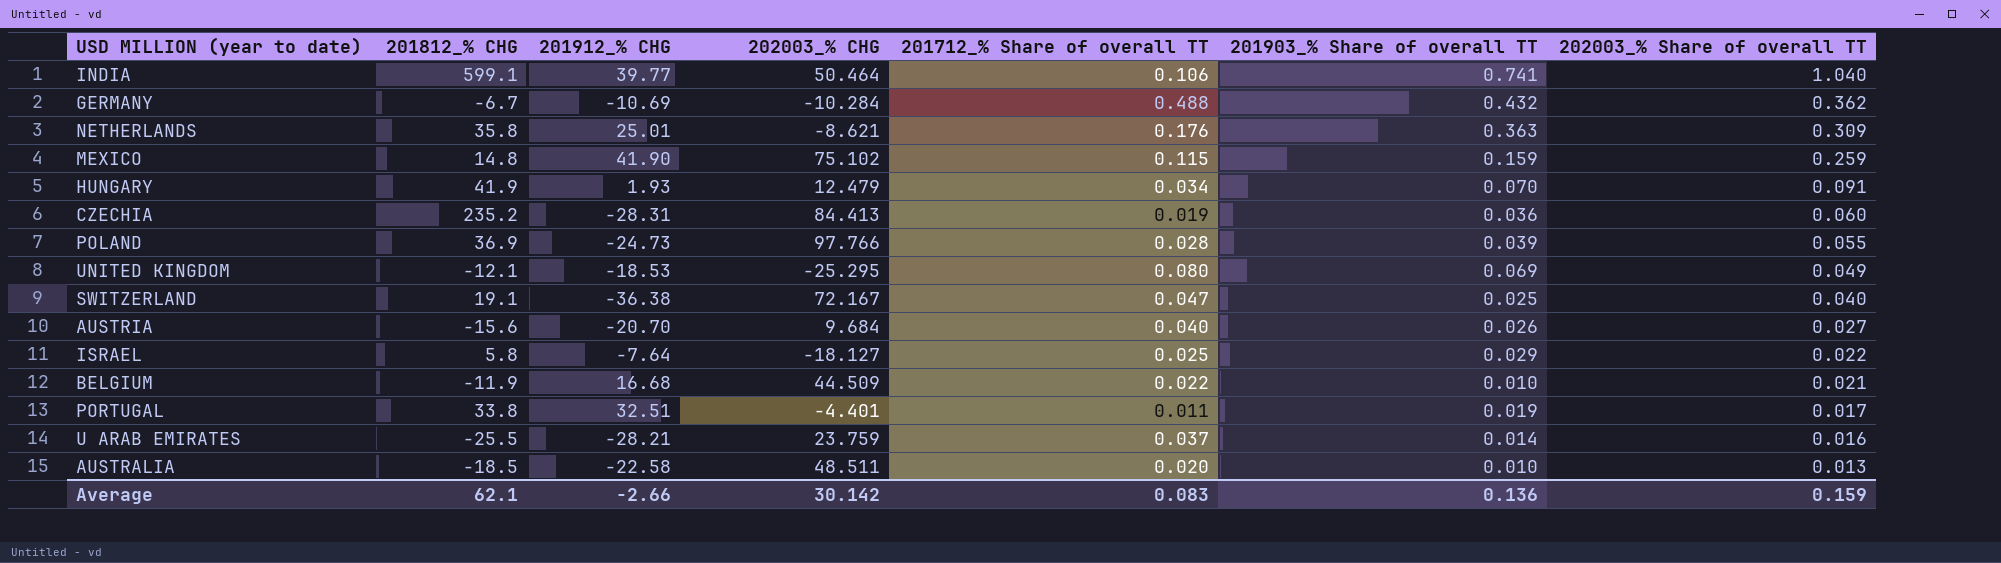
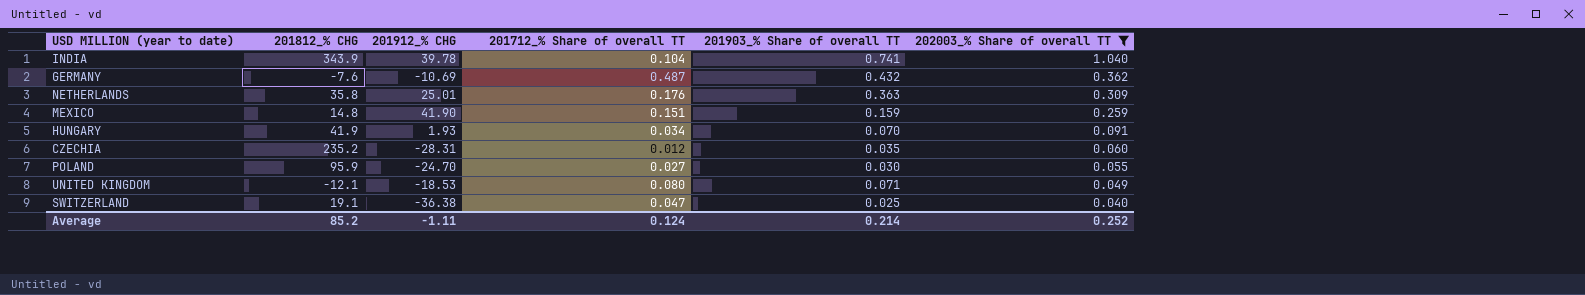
filter: none -> 202003_% Share of overall TT >= 0.040
column 202003_% CHG | position: 4 -> none
INDIA | 201812_% CHG: 599.1 -> 343.9
INDIA | 201912_% CHG: 39.77 -> 39.78
INDIA | 201712_% Share of overall TT: 0.106 -> 0.104
GERMANY | 201812_% CHG: -6.7 -> -7.6
GERMANY | 201712_% Share of overall TT: 0.488 -> 0.487
MEXICO | 201712_% Share of overall TT: 0.115 -> 0.151
CZECHIA | 201712_% Share of overall TT: 0.019 -> 0.012
CZECHIA | 201903_% Share of overall TT: 0.036 -> 0.035
POLAND | 201812_% CHG: 36.9 -> 95.9
POLAND | 201912_% CHG: -24.73 -> -24.70
POLAND | 201712_% Share of overall TT: 0.028 -> 0.027
POLAND | 201903_% Share of overall TT: 0.039 -> 0.030
UNITED KINGDOM | 201903_% Share of overall TT: 0.069 -> 0.071
Average | 201812_% CHG: 62.1 -> 85.2
Average | 201912_% CHG: -2.66 -> -1.11
Average | 201712_% Share of overall TT: 0.083 -> 0.124
Average | 201903_% Share of overall TT: 0.136 -> 0.214
Average | 202003_% Share of overall TT: 0.159 -> 0.252

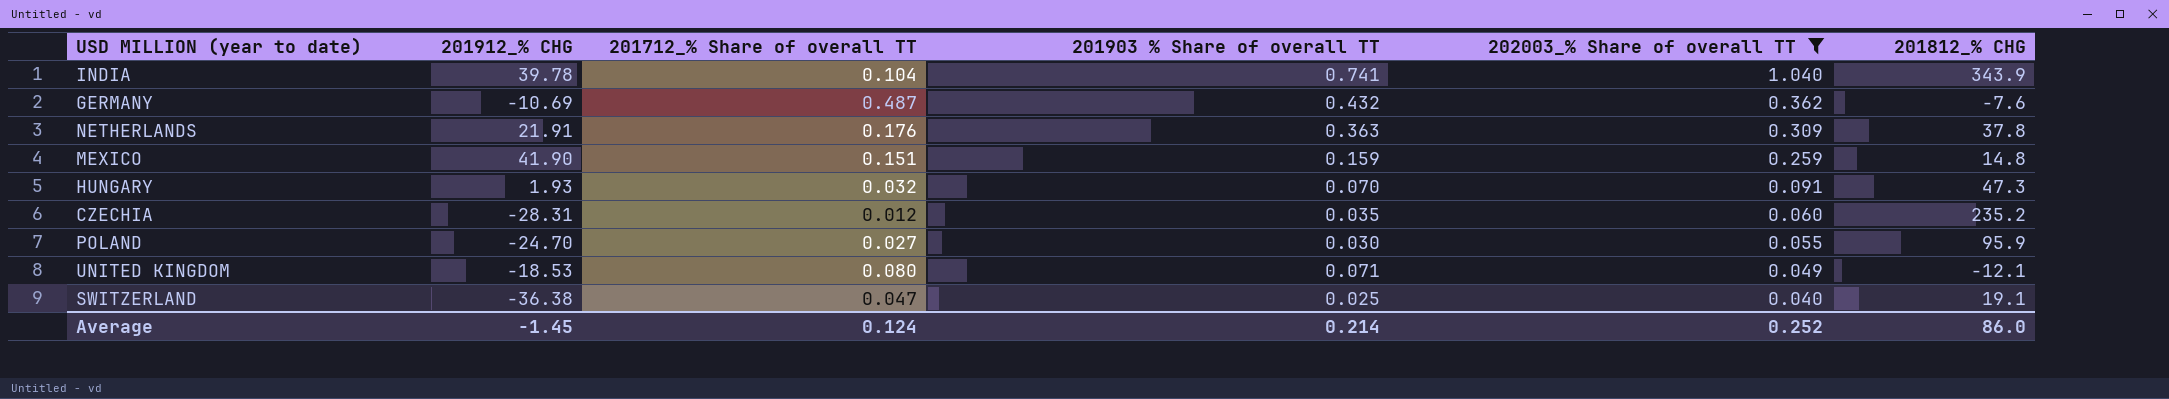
column name: 201903_% Share of overall TT -> 201903 % Share of overall TT
column 201812_% CHG | position: 2 -> 6
NETHERLANDS | 201912_% CHG: 25.01 -> 21.91
NETHERLANDS | 201812_% CHG: 35.8 -> 37.8
HUNGARY | 201712_% Share of overall TT: 0.034 -> 0.032
HUNGARY | 201812_% CHG: 41.9 -> 47.3
Average | 201912_% CHG: -1.11 -> -1.45
Average | 201812_% CHG: 85.2 -> 86.0

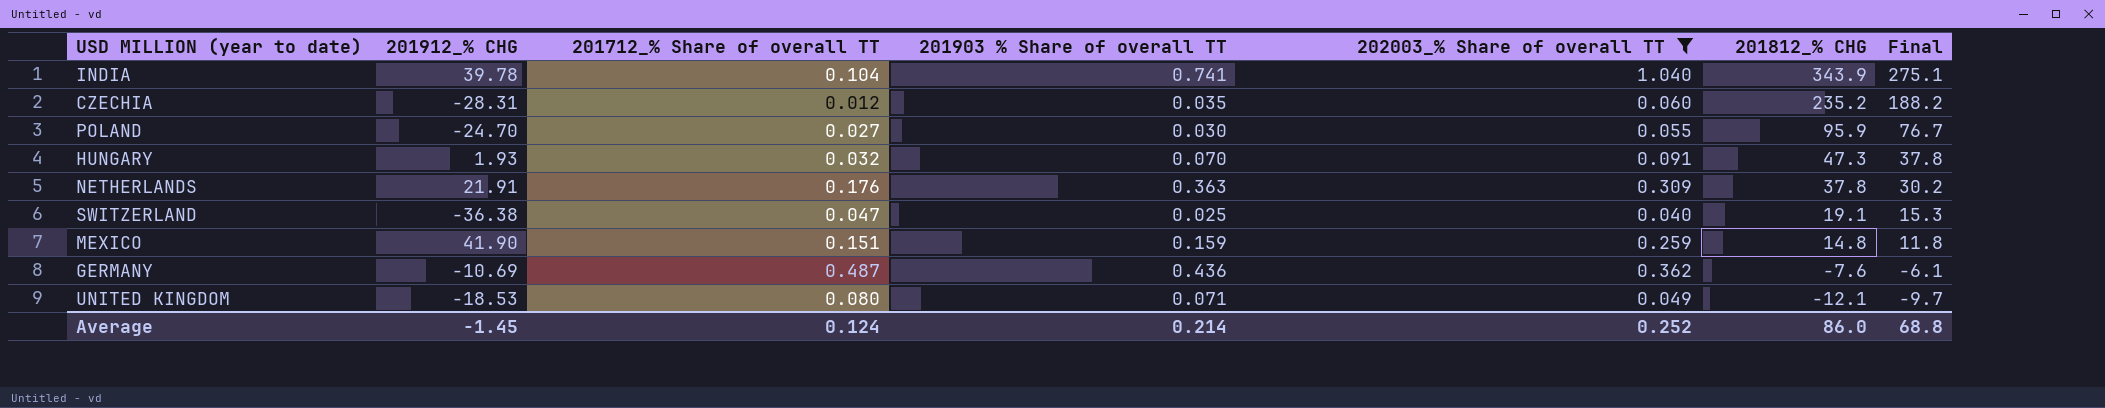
row order: 202003_% Share of overall TT descending -> 201812_% CHG descending
column Final | formula: none -> [201812_% CHG] * 0.8
GERMANY | 201903 % Share of overall TT: 0.432 -> 0.436

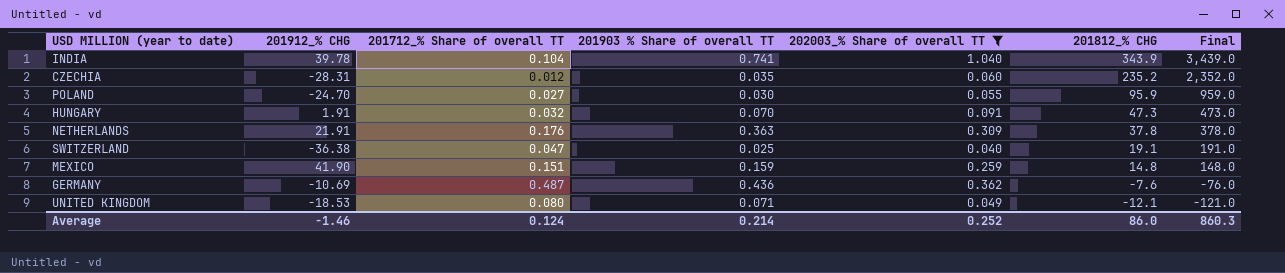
column Final | formula: [201812_% CHG] * 0.8 -> [201812_% CHG] * 10
HUNGARY | 201912_% CHG: 1.93 -> 1.91
Average | 201912_% CHG: -1.45 -> -1.46
Average | Final: 68.8 -> 860.3

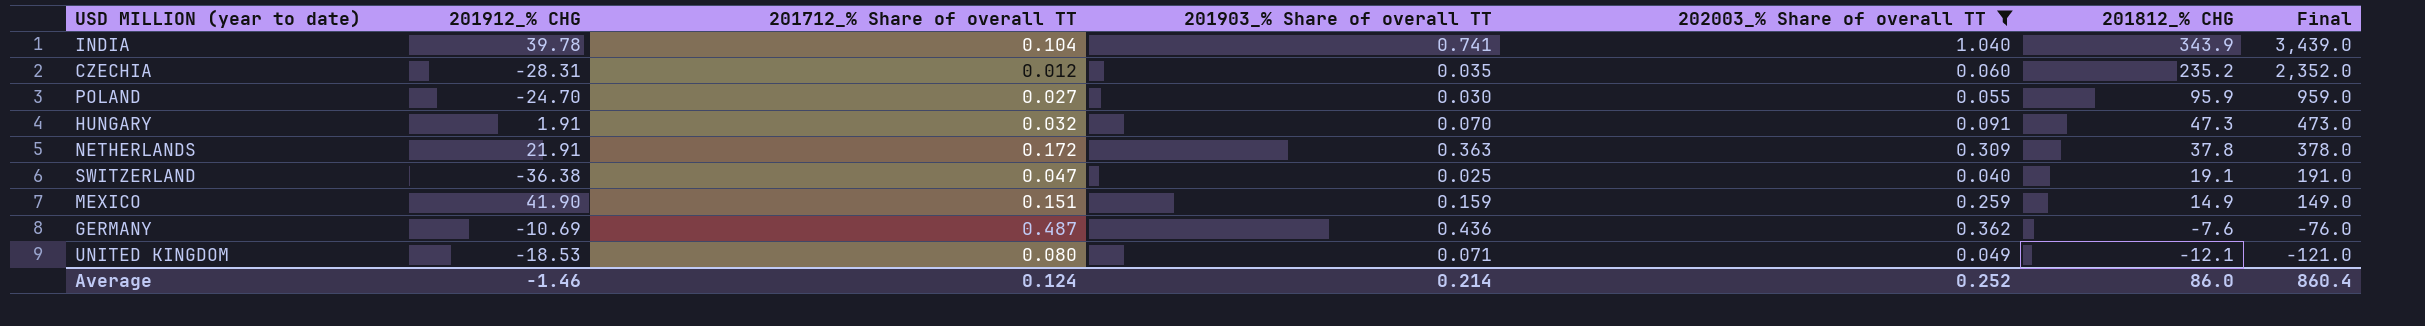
column name: 201903 % Share of overall TT -> 201903_% Share of overall TT
NETHERLANDS | 201712_% Share of overall TT: 0.176 -> 0.172
MEXICO | 201812_% CHG: 14.8 -> 14.9
MEXICO | Final: 148.0 -> 149.0
Average | Final: 860.3 -> 860.4

